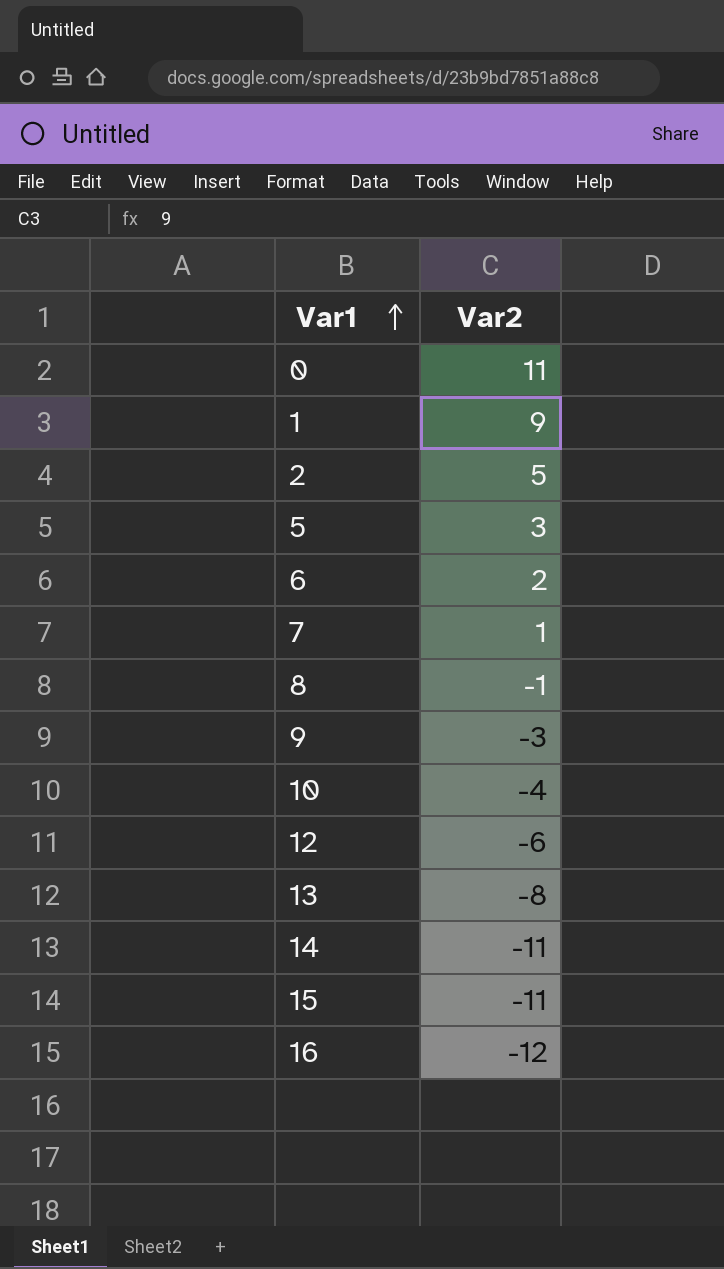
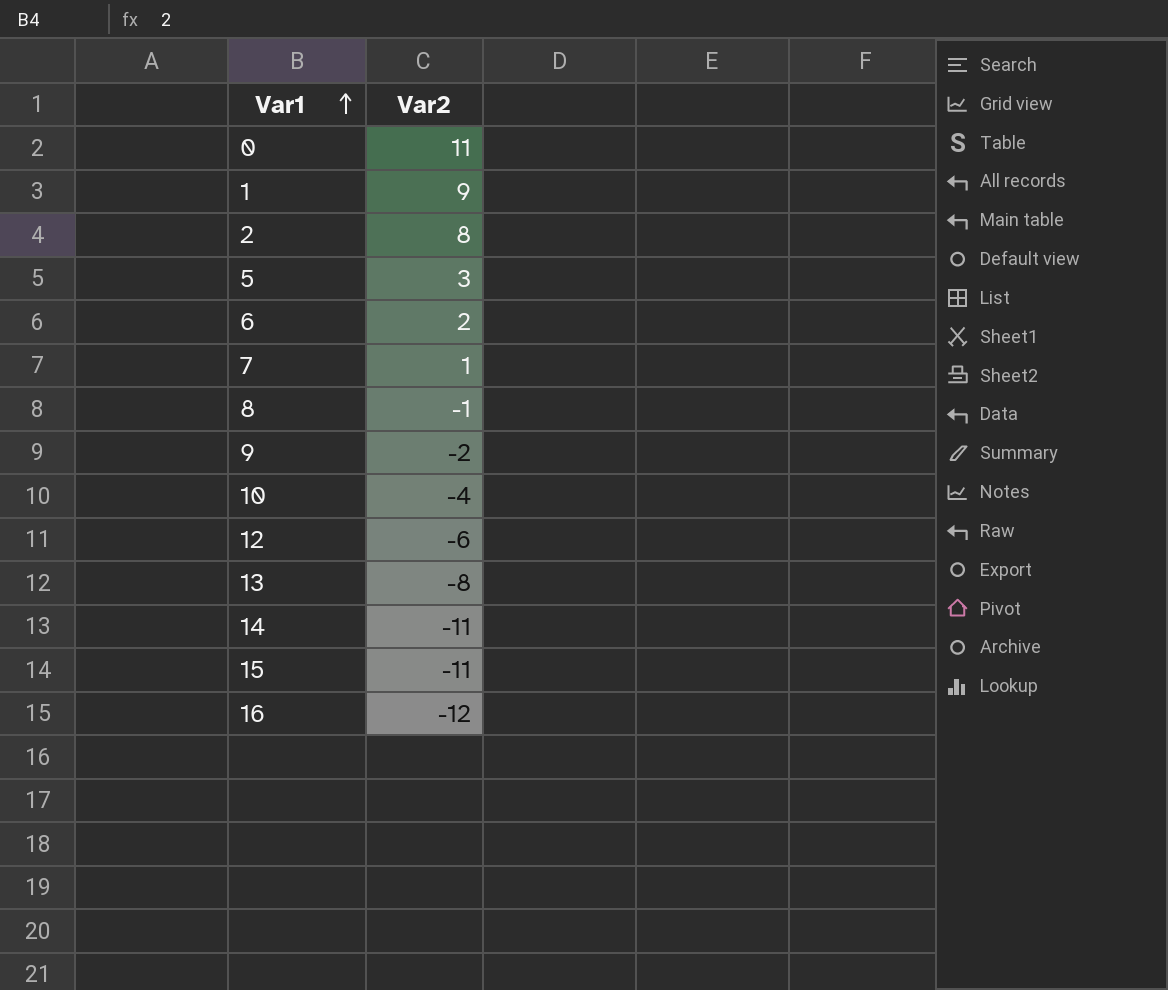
2 | Var2: 5 -> 8
9 | Var2: -3 -> -2

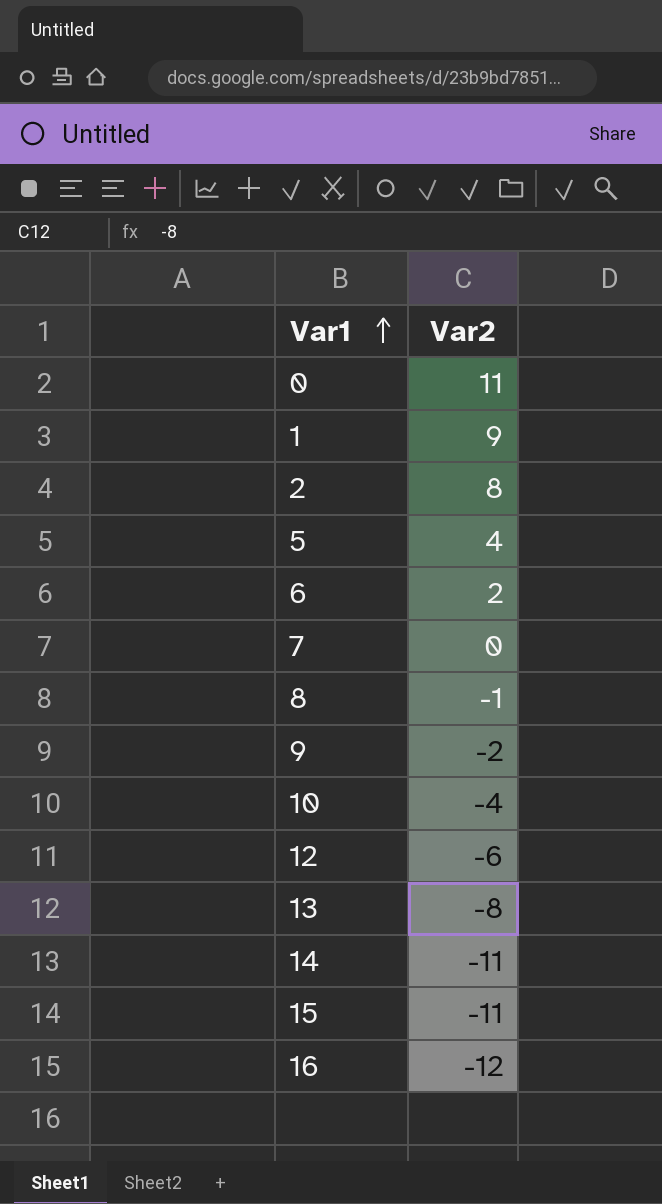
5 | Var2: 3 -> 4
7 | Var2: 1 -> 0

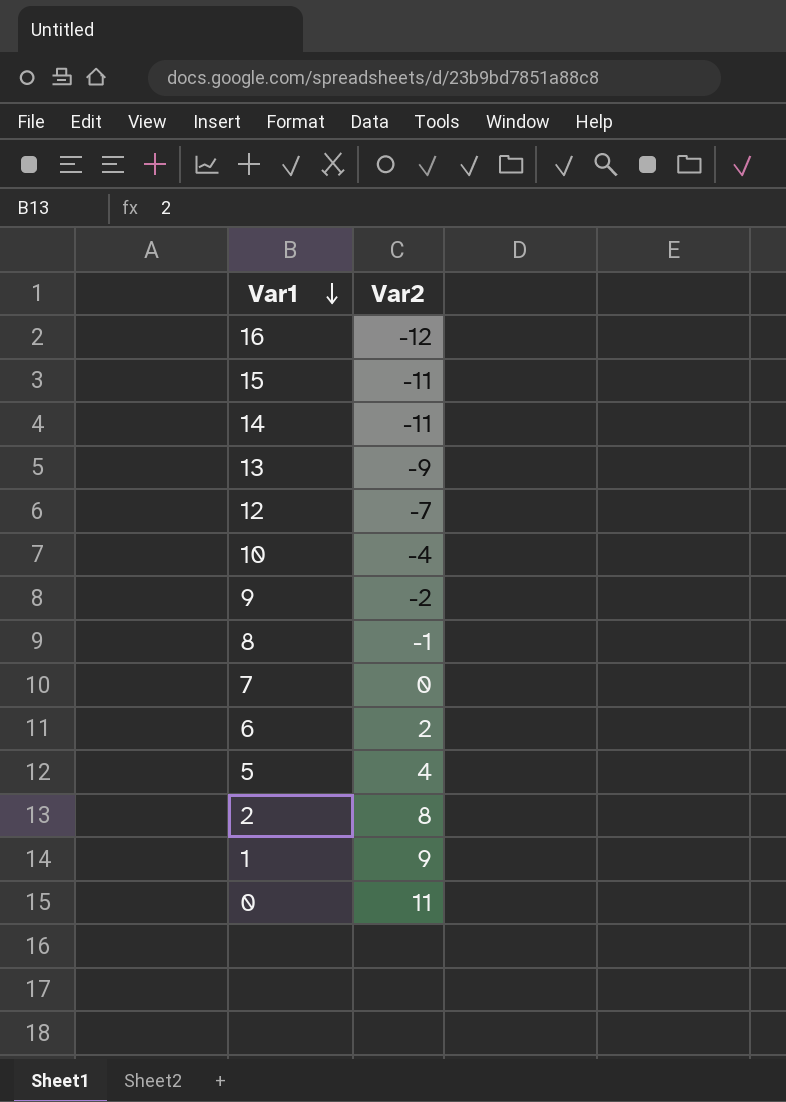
row order: Var1 ascending -> Var1 descending
13 | Var2: -8 -> -9
12 | Var2: -6 -> -7

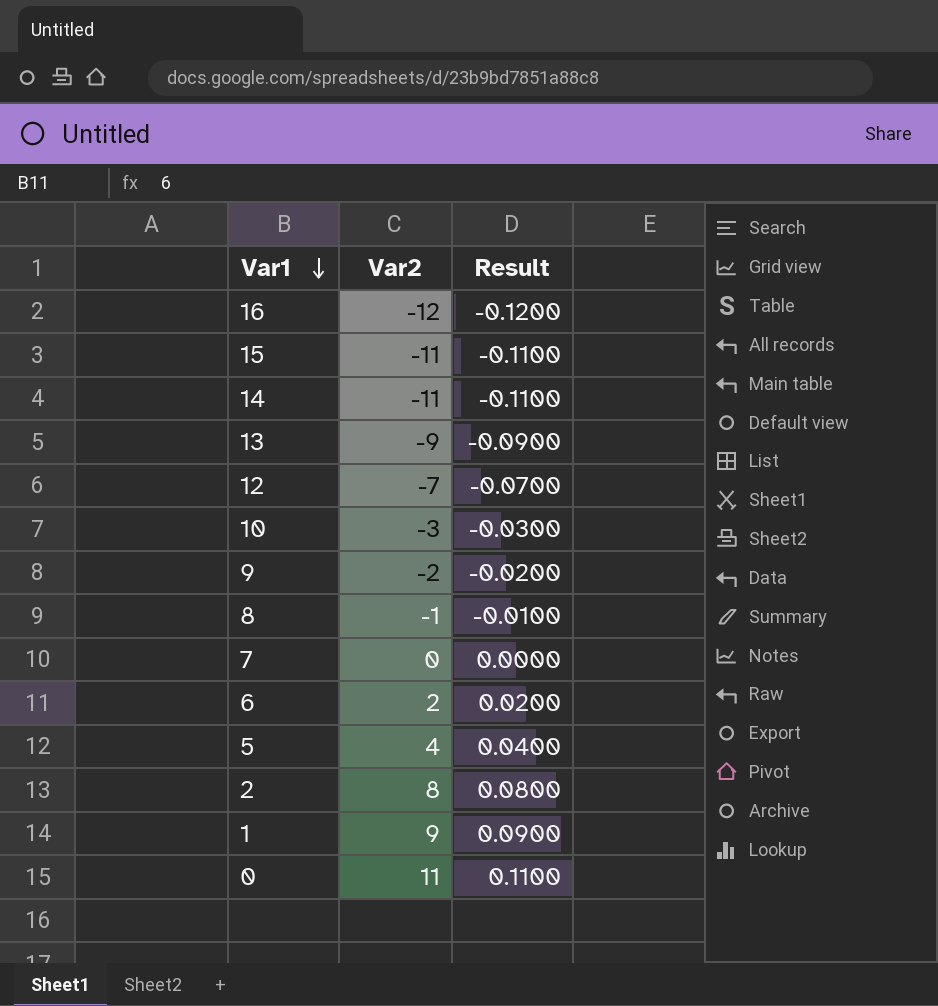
column Result | formula: none -> [Var2] * 0.01
10 | Var2: -4 -> -3

